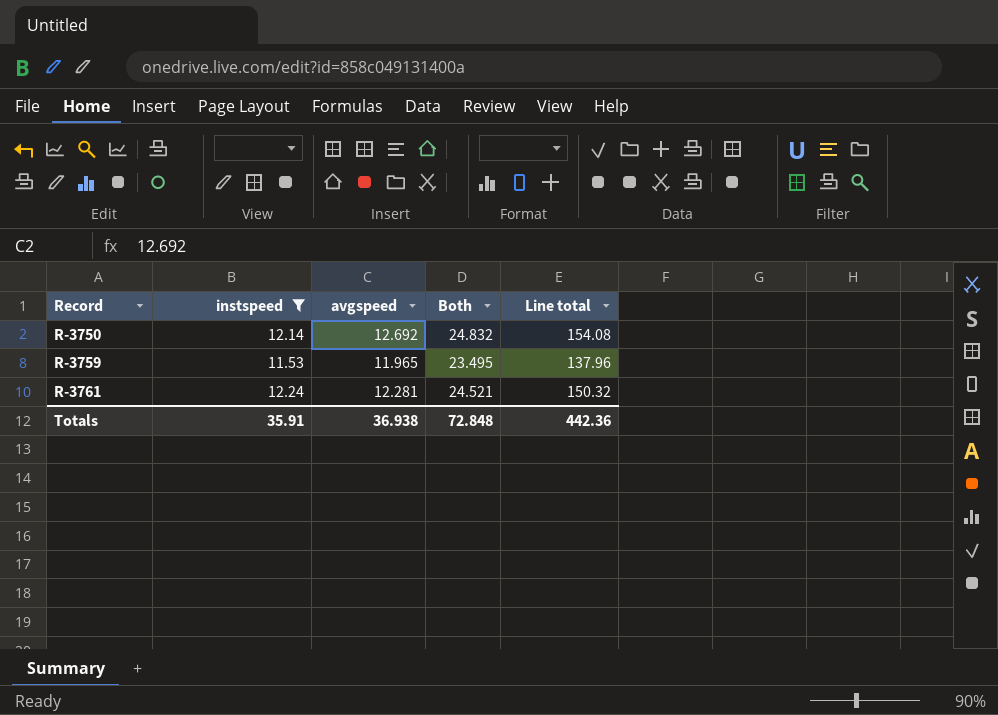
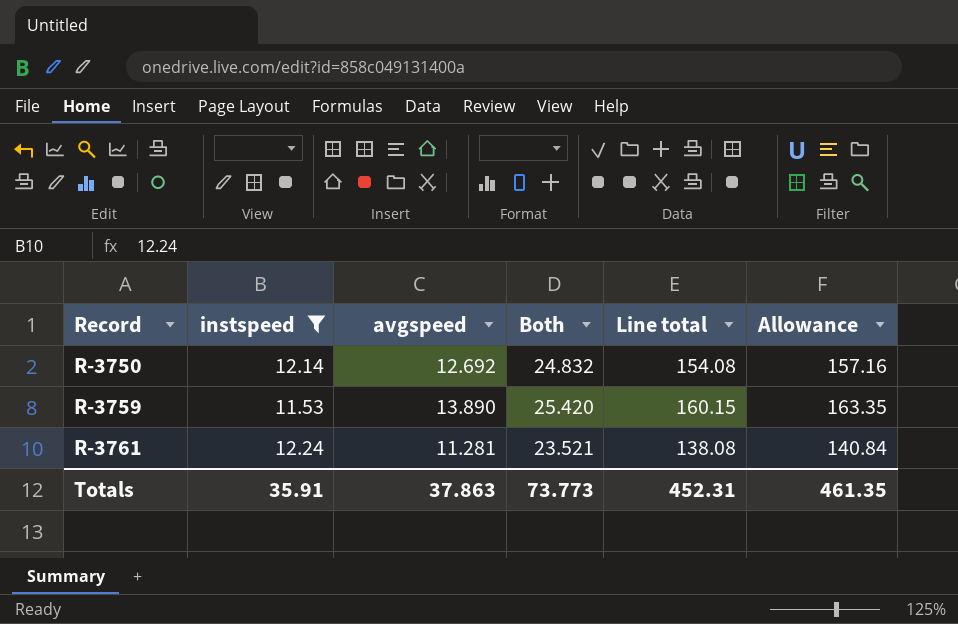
column Allowance | formula: none -> [Line total] * 1.02
R-3759 | avgspeed: 11.965 -> 13.890
R-3759 | Both: 23.495 -> 25.420
R-3759 | Line total: 137.96 -> 160.15
R-3761 | avgspeed: 12.281 -> 11.281
R-3761 | Both: 24.521 -> 23.521
R-3761 | Line total: 150.32 -> 138.08
Totals | avgspeed: 36.938 -> 37.863
Totals | Both: 72.848 -> 73.773
Totals | Line total: 442.36 -> 452.31

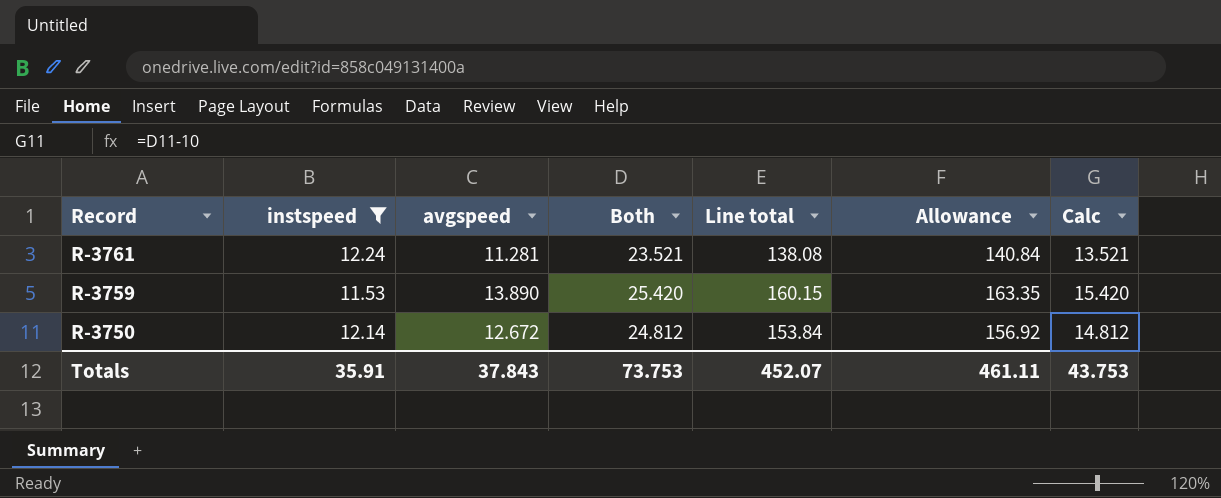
row order: Record ascending -> Record descending
column Calc | formula: none -> [Both] - 10
R-3750 | avgspeed: 12.692 -> 12.672
R-3750 | Both: 24.832 -> 24.812
R-3750 | Line total: 154.08 -> 153.84
R-3750 | Allowance: 157.16 -> 156.92
Totals | avgspeed: 37.863 -> 37.843
Totals | Both: 73.773 -> 73.753
Totals | Line total: 452.31 -> 452.07
Totals | Allowance: 461.35 -> 461.11

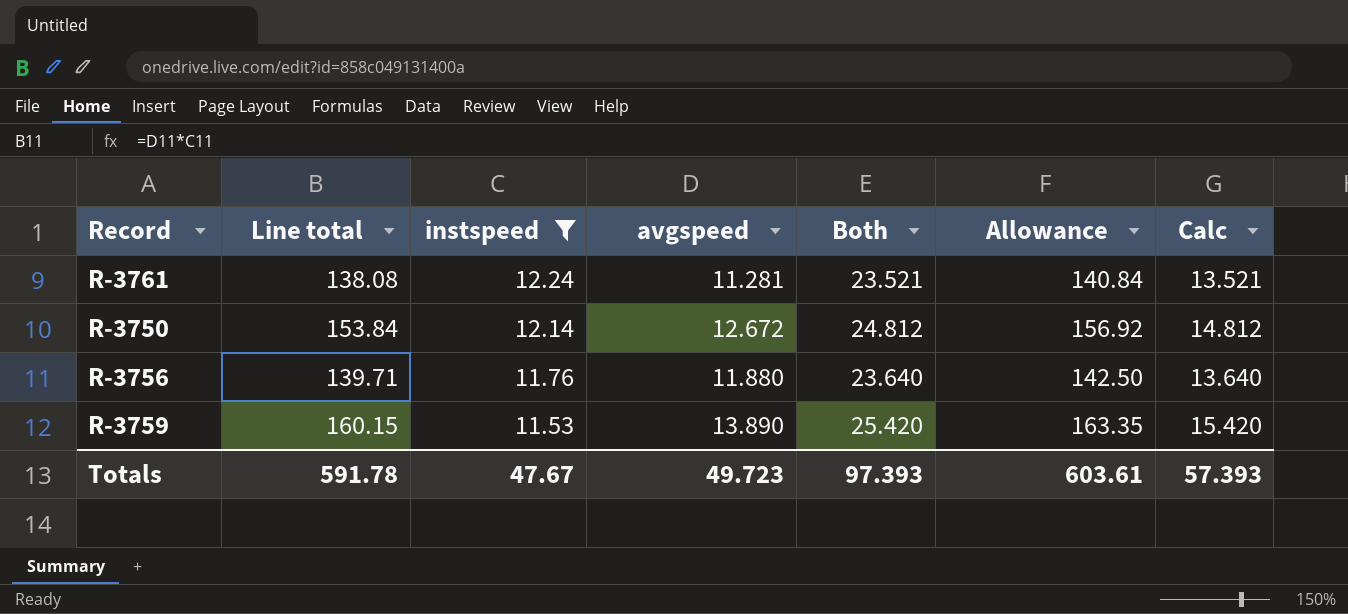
row order: Record descending -> instspeed descending
column Line total | position: 5 -> 2
row R-3756: none -> 139.71 | 11.76 | 11.880 | 23.640 | 142.50 | 13.640
Totals | Line total: 452.07 -> 591.78
Totals | instspeed: 35.91 -> 47.67
Totals | avgspeed: 37.843 -> 49.723
Totals | Both: 73.753 -> 97.393
Totals | Allowance: 461.11 -> 603.61
Totals | Calc: 43.753 -> 57.393

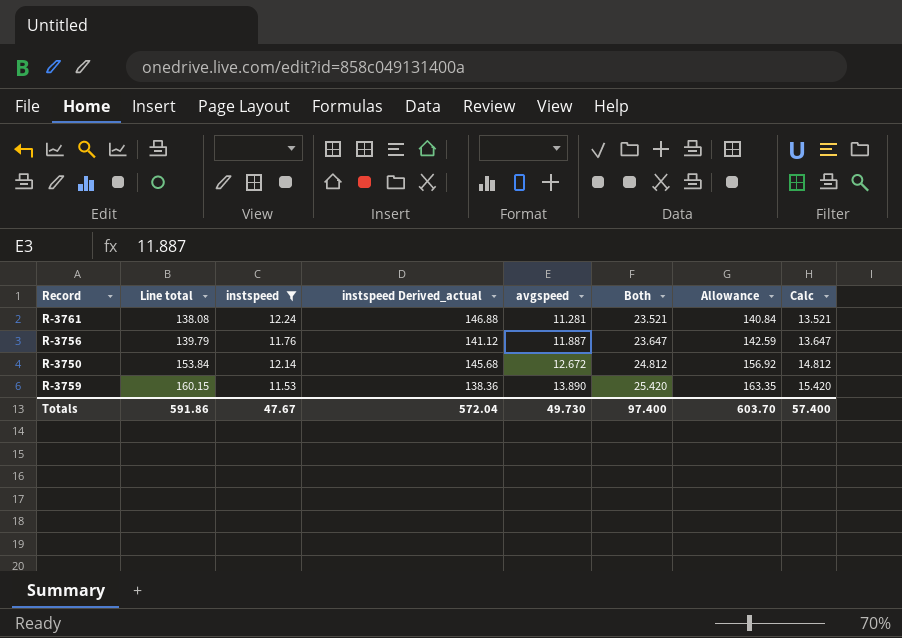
row order: instspeed descending -> Line total ascending
column instspeed Derived_actual | formula: none -> [instspeed] * 12
R-3756 | Line total: 139.71 -> 139.79
R-3756 | avgspeed: 11.880 -> 11.887
R-3756 | Both: 23.640 -> 23.647
R-3756 | Allowance: 142.50 -> 142.59
R-3756 | Calc: 13.640 -> 13.647
Totals | Line total: 591.78 -> 591.86
Totals | avgspeed: 49.723 -> 49.730
Totals | Both: 97.393 -> 97.400
Totals | Allowance: 603.61 -> 603.70
Totals | Calc: 57.393 -> 57.400

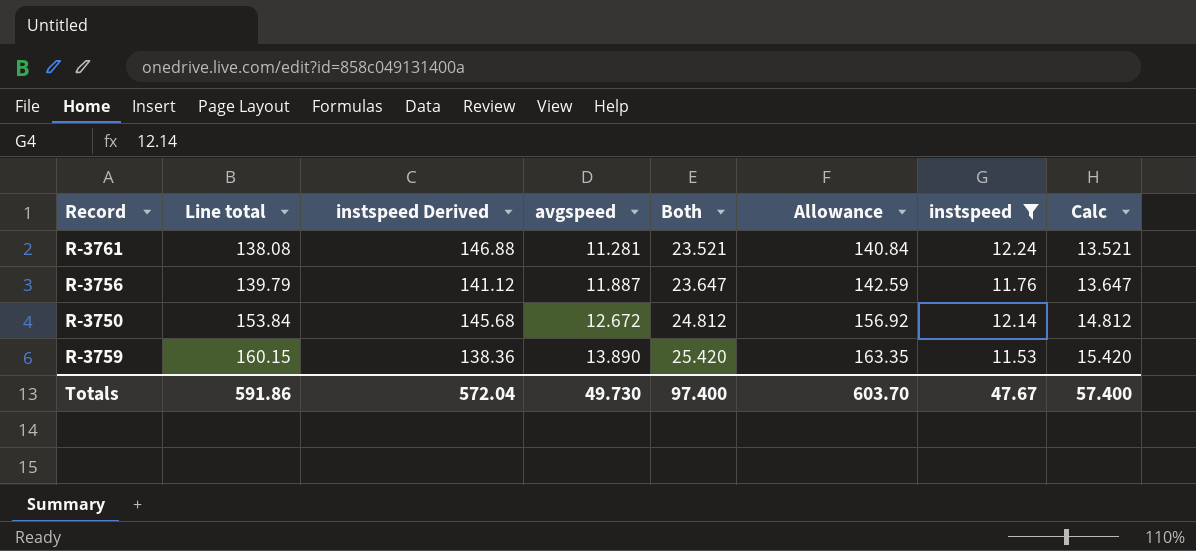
column name: instspeed Derived_actual -> instspeed Derived
column instspeed | position: 3 -> 7

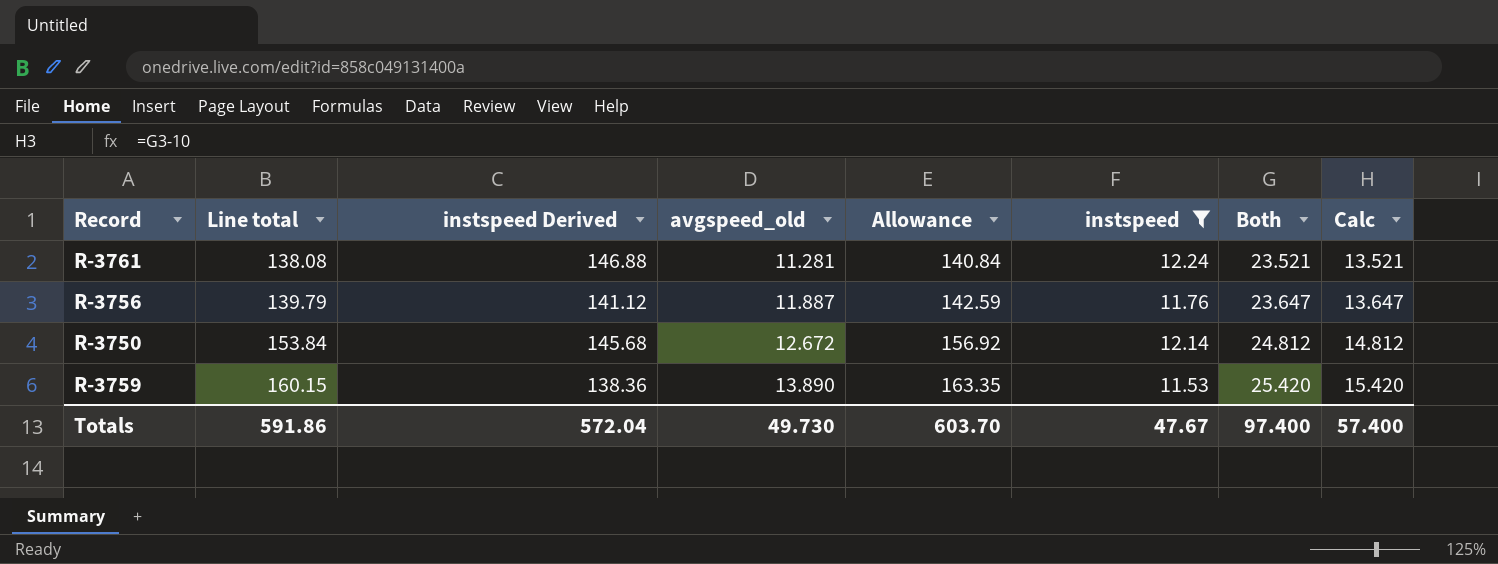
column name: avgspeed -> avgspeed_old
column Both | position: 5 -> 7

